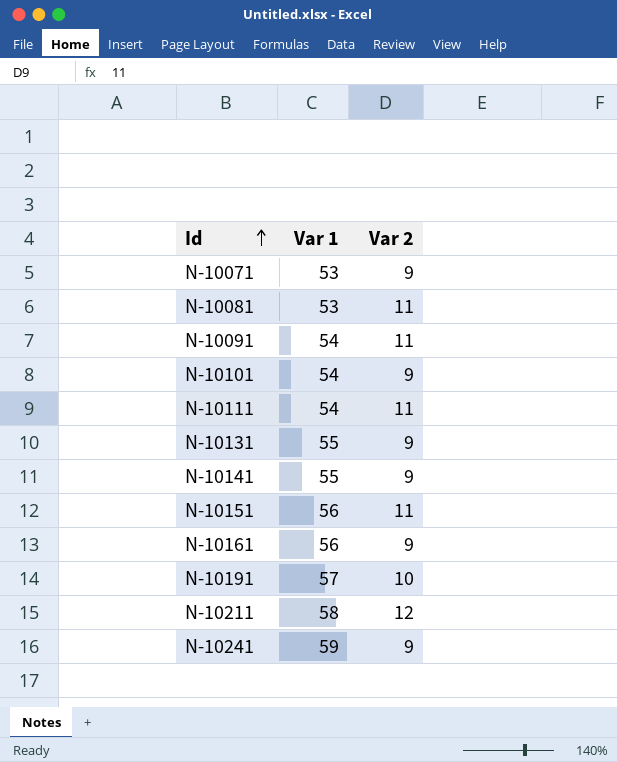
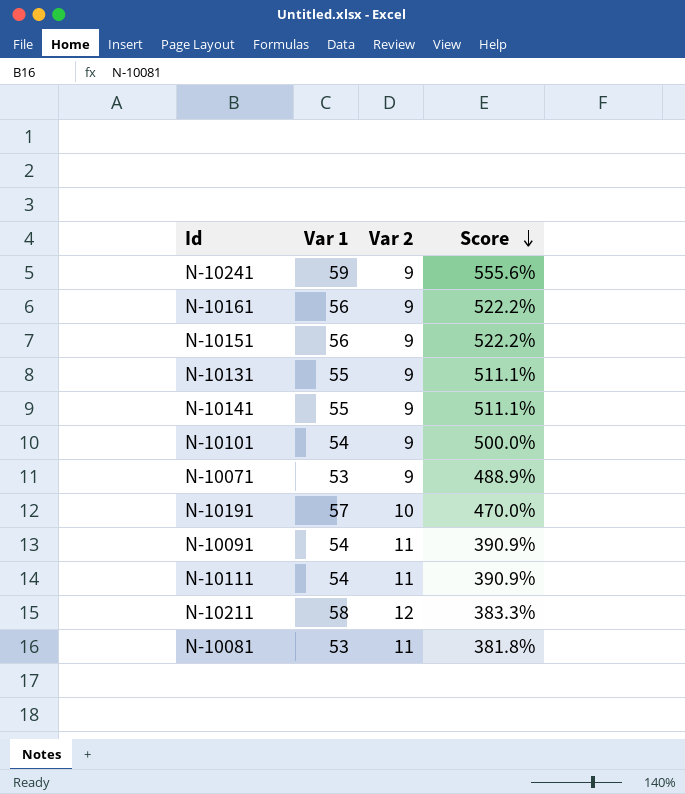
row order: Id ascending -> Score descending
column Score | formula: none -> ([Var 1] - [Var 2]) / [Var 2]
N-10151 | Var 2: 11 -> 9

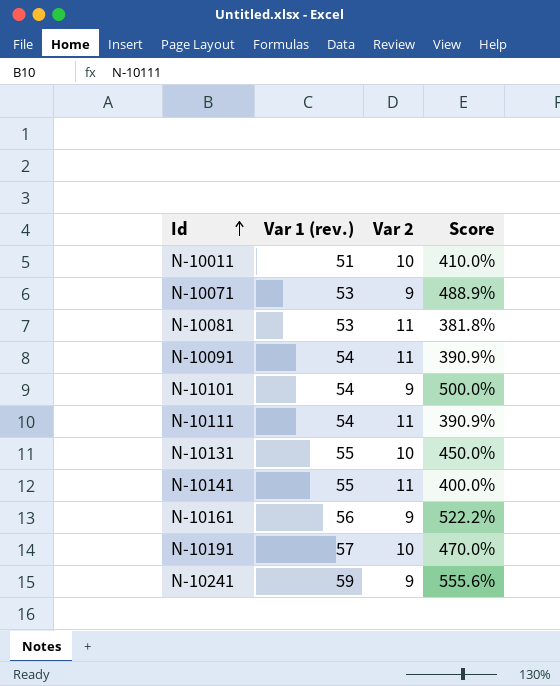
row order: Score descending -> Id ascending
column name: Var 1 -> Var 1 (rev.)
row N-10151: 56 | 9 | 522.2% -> none
row N-10211: 58 | 12 | 383.3% -> none
row N-10011: none -> 51 | 10 | 410.0%
N-10131 | Var 2: 9 -> 10
N-10131 | Score: 511.1% -> 450.0%
N-10141 | Var 2: 9 -> 11
N-10141 | Score: 511.1% -> 400.0%

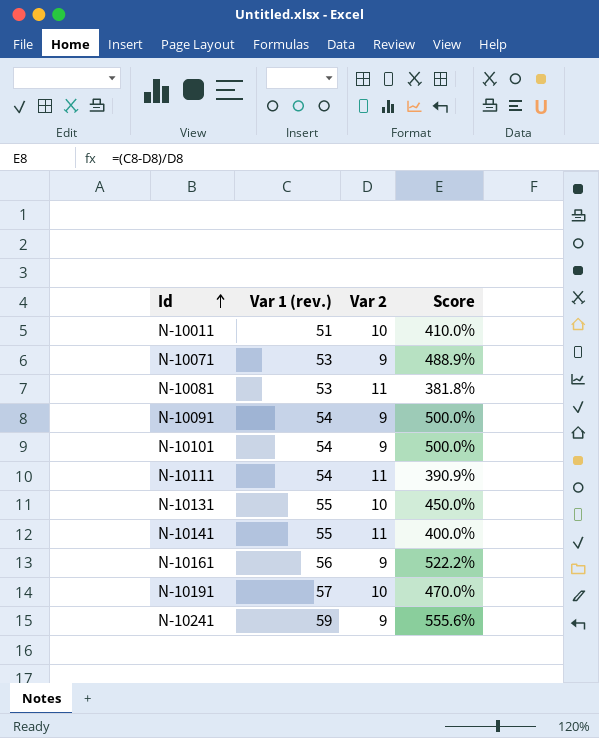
N-10091 | Var 2: 11 -> 9
N-10091 | Score: 390.9% -> 500.0%

